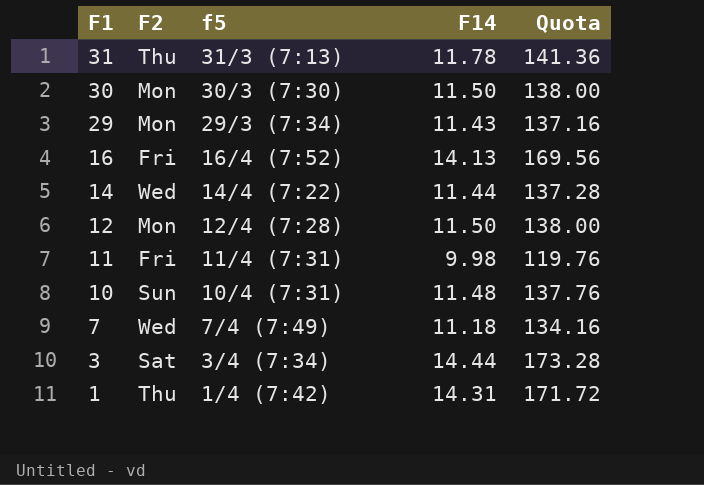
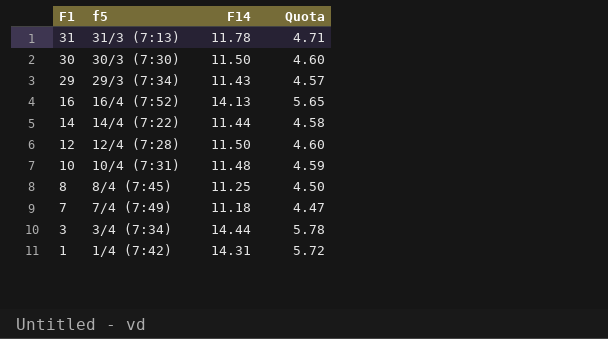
column F2 | position: 2 -> none
column Quota | formula: [F14] * 12 -> [F14] * 0.4
row 11: Fri | 11/4 (7:31) | 9.98 | 119.76 -> none
row 8: none -> 8/4 (7:45) | 11.25 | 4.50

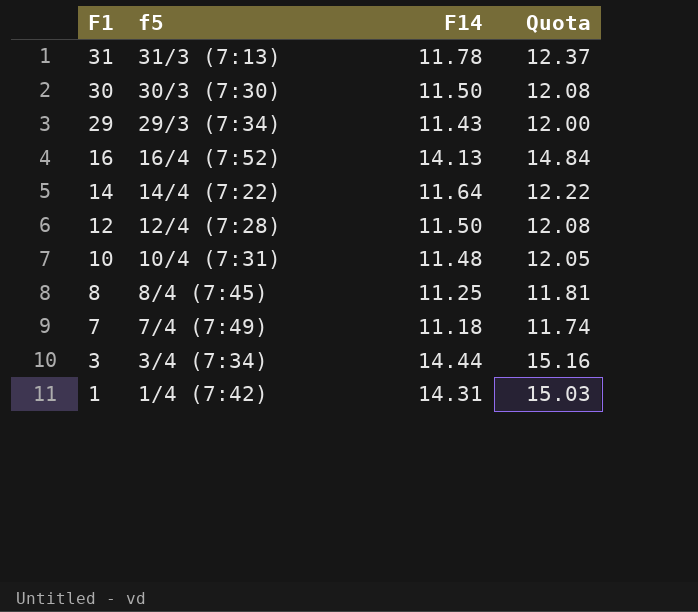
column Quota | formula: [F14] * 0.4 -> [F14] * 1.05
14 | F14: 11.44 -> 11.64

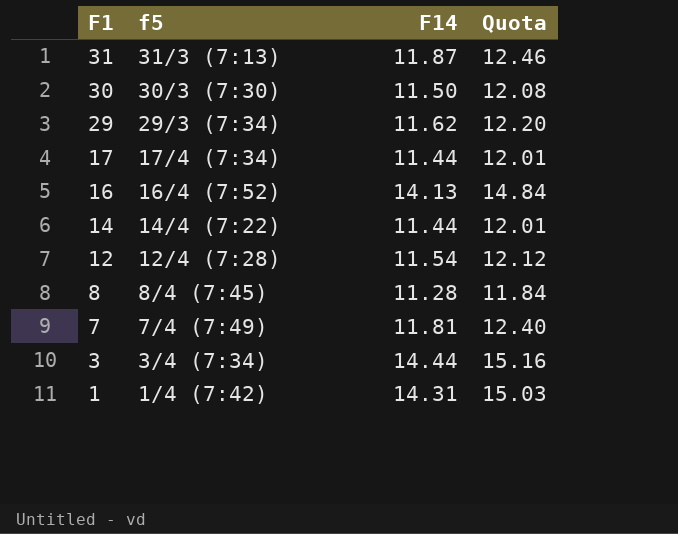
row 10: 10/4 (7:31) | 11.48 | 12.05 -> none
31 | F14: 11.78 -> 11.87
31 | Quota: 12.37 -> 12.46
29 | F14: 11.43 -> 11.62
29 | Quota: 12.00 -> 12.20
row 17: none -> 17/4 (7:34) | 11.44 | 12.01
14 | F14: 11.64 -> 11.44
14 | Quota: 12.22 -> 12.01
12 | F14: 11.50 -> 11.54
12 | Quota: 12.08 -> 12.12
8 | F14: 11.25 -> 11.28
8 | Quota: 11.81 -> 11.84
7 | F14: 11.18 -> 11.81
7 | Quota: 11.74 -> 12.40

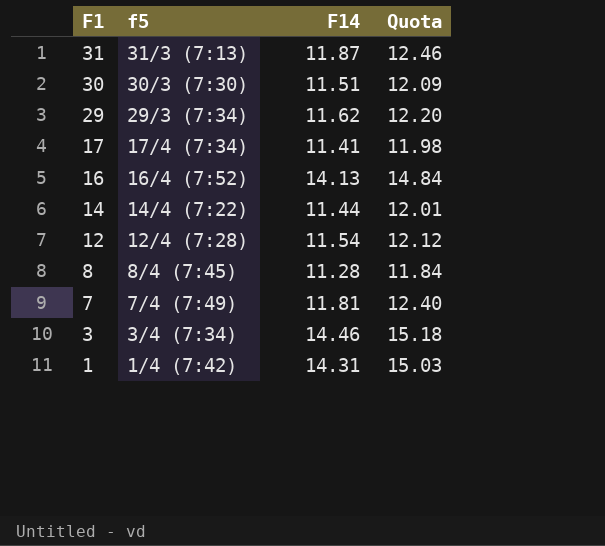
30 | F14: 11.50 -> 11.51
30 | Quota: 12.08 -> 12.09
17 | F14: 11.44 -> 11.41
17 | Quota: 12.01 -> 11.98
3 | F14: 14.44 -> 14.46
3 | Quota: 15.16 -> 15.18

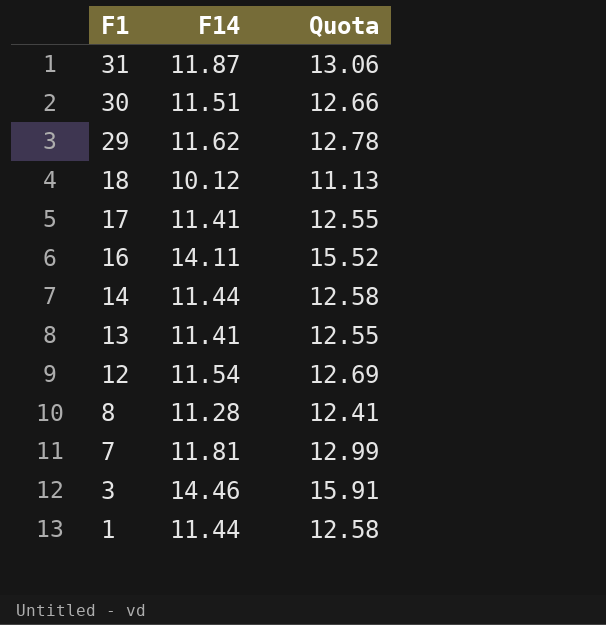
column f5 | position: 2 -> none
column Quota | formula: [F14] * 1.05 -> [F14] * 1.1
row 18: none -> 10.12 | 11.13
16 | F14: 14.13 -> 14.11
row 13: none -> 11.41 | 12.55
1 | F14: 14.31 -> 11.44

